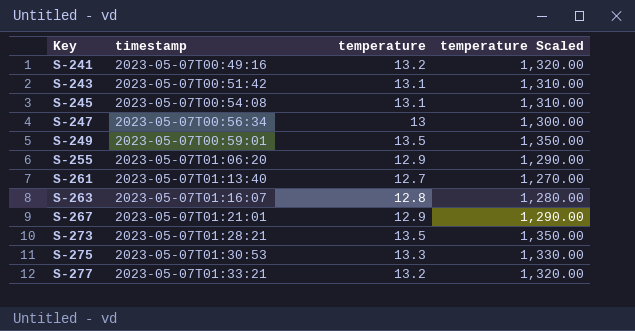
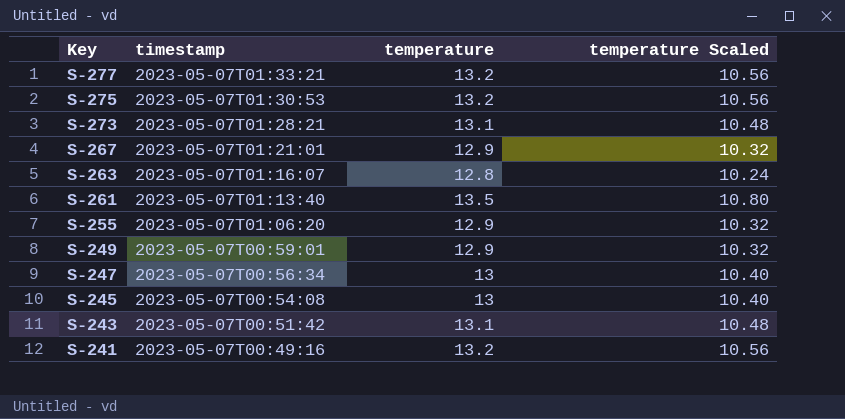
row order: Key ascending -> Key descending
column temperature Scaled | formula: [temperature] * 100 -> [temperature] * 0.8
S-275 | temperature: 13.3 -> 13.2
S-273 | temperature: 13.5 -> 13.1
S-261 | temperature: 12.7 -> 13.5
S-249 | temperature: 13.5 -> 12.9
S-245 | temperature: 13.1 -> 13

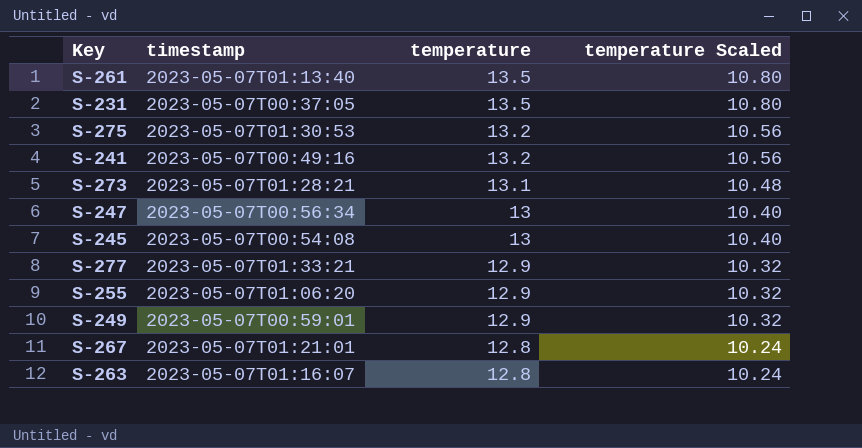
row order: Key descending -> temperature descending
row S-243: 2023-05-07T00:51:42 | 13.1 | 10.48 -> none
row S-231: none -> 2023-05-07T00:37:05 | 13.5 | 10.80
S-277 | temperature: 13.2 -> 12.9
S-277 | temperature Scaled: 10.56 -> 10.32
S-267 | temperature: 12.9 -> 12.8
S-267 | temperature Scaled: 10.32 -> 10.24

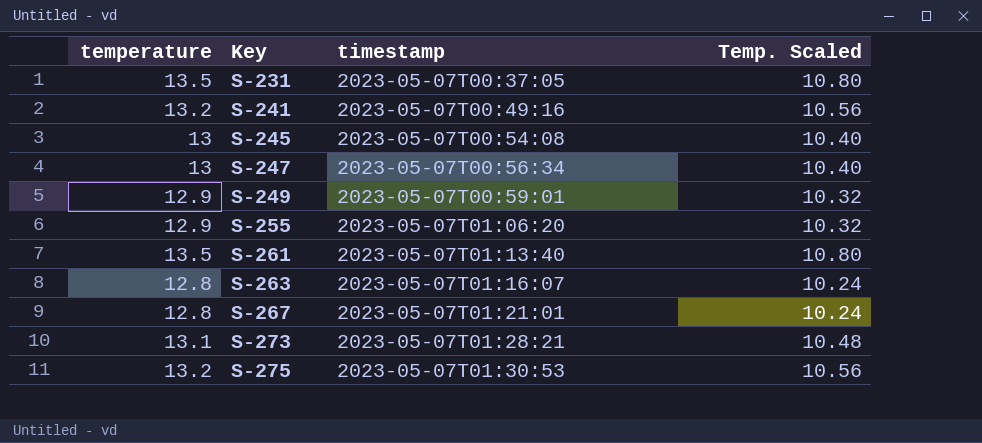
row order: temperature descending -> Key ascending
column temperature | position: 3 -> 1
column name: temperature Scaled -> Temp. Scaled
row S-277: 2023-05-07T01:33:21 | 12.9 | 10.32 -> none

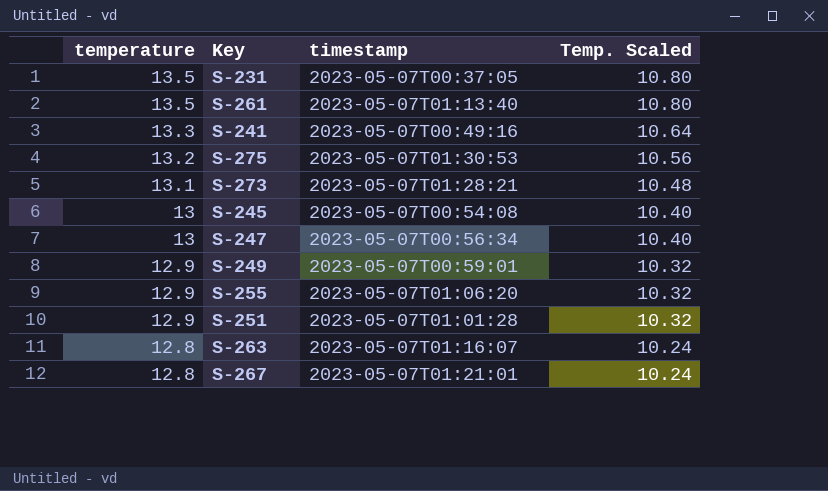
row order: Key ascending -> temperature descending
S-241 | temperature: 13.2 -> 13.3
S-241 | Temp. Scaled: 10.56 -> 10.64
row S-251: none -> 12.9 | 2023-05-07T01:01:28 | 10.32

